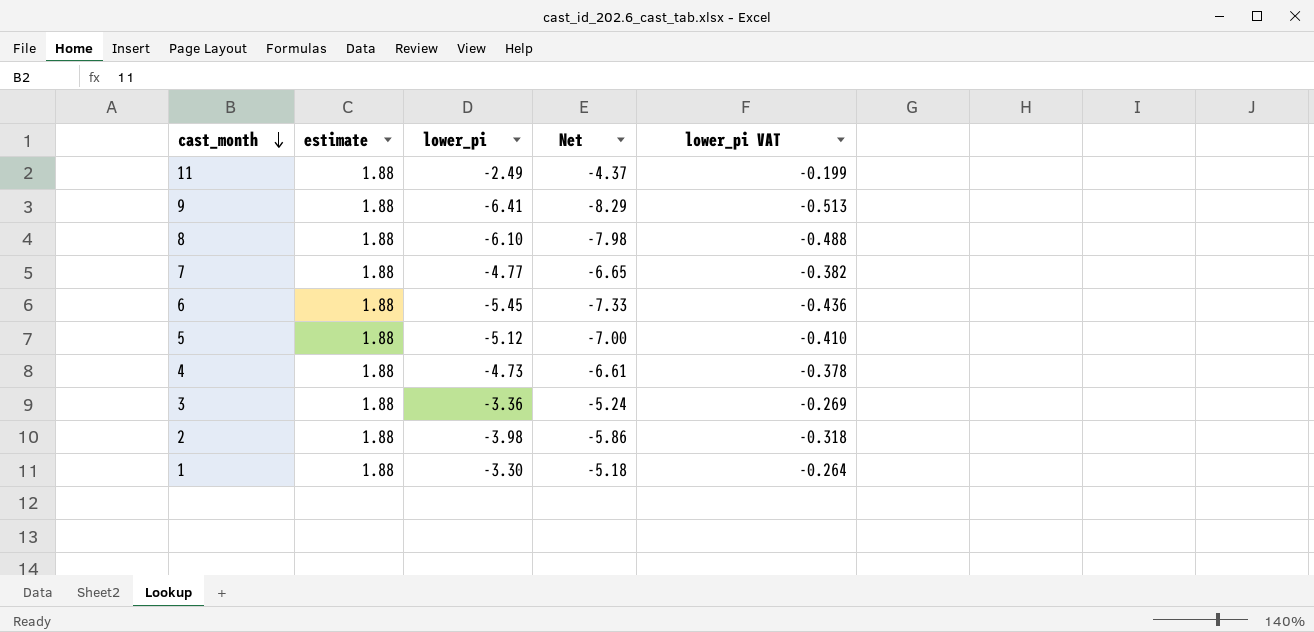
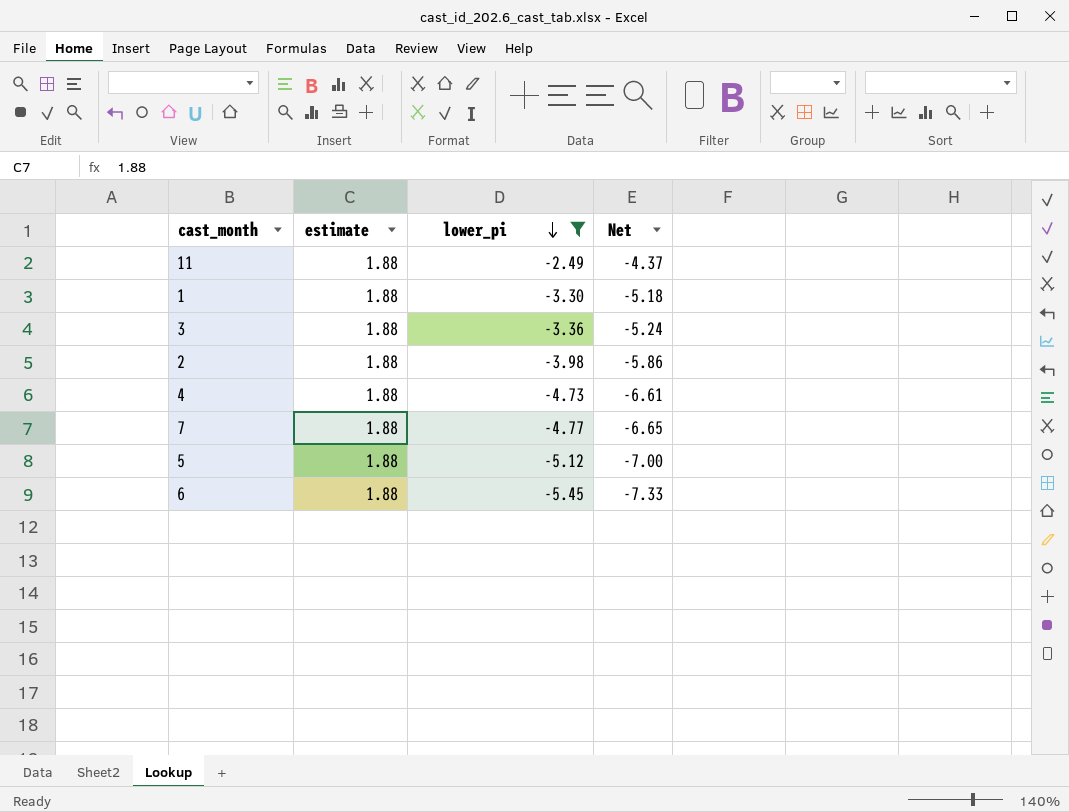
filter: none -> lower_pi >= -5.45
row order: cast_month descending -> lower_pi descending
column lower_pi VAT | formula: [lower_pi] * 0.08 -> none

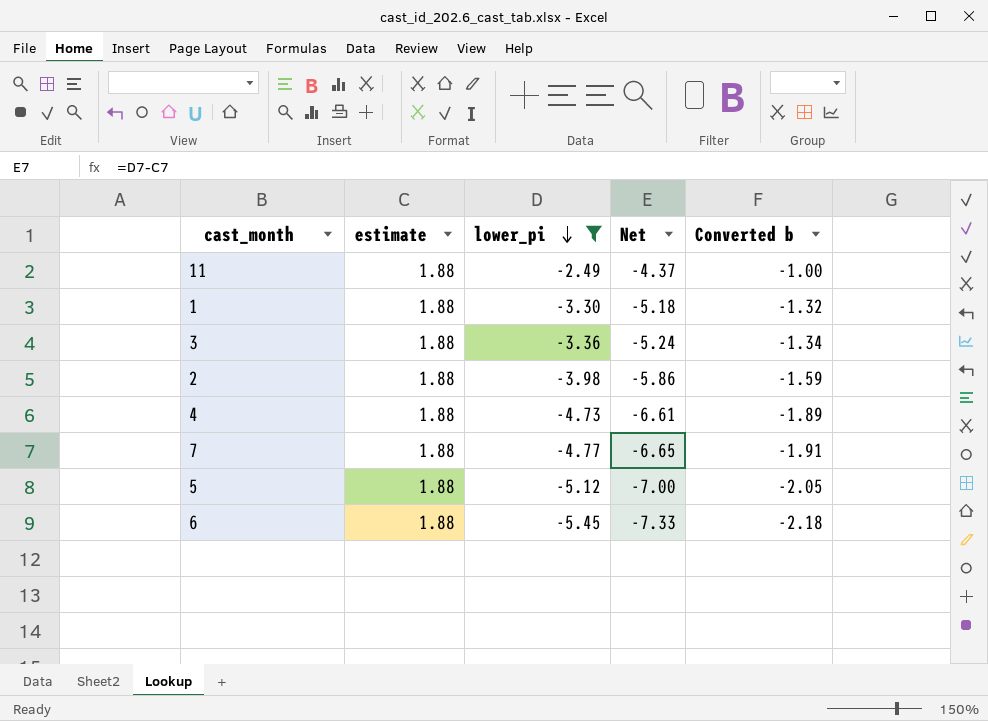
column Converted b | formula: none -> [lower_pi] * 0.4

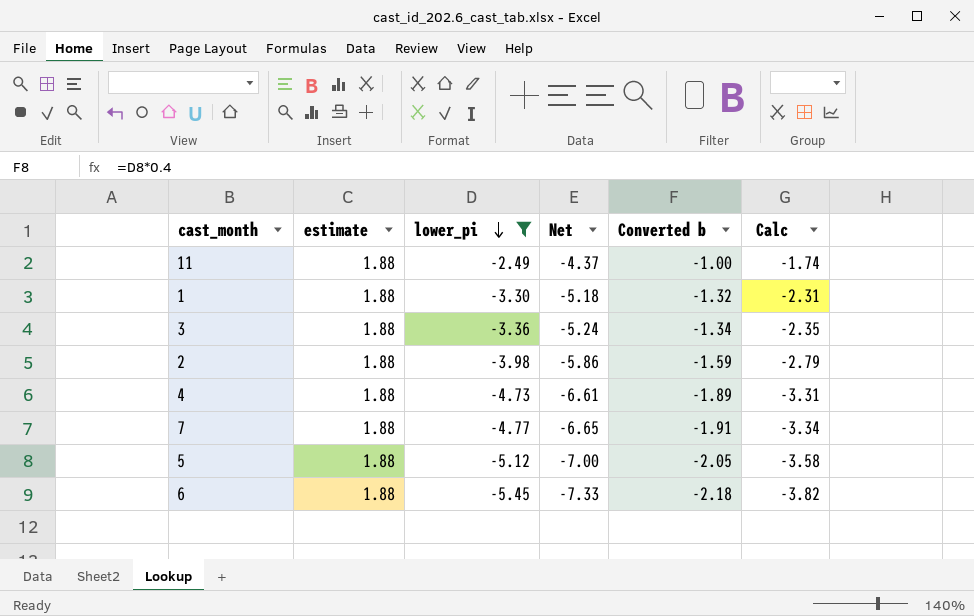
column Calc | formula: none -> [lower_pi] * 0.7

